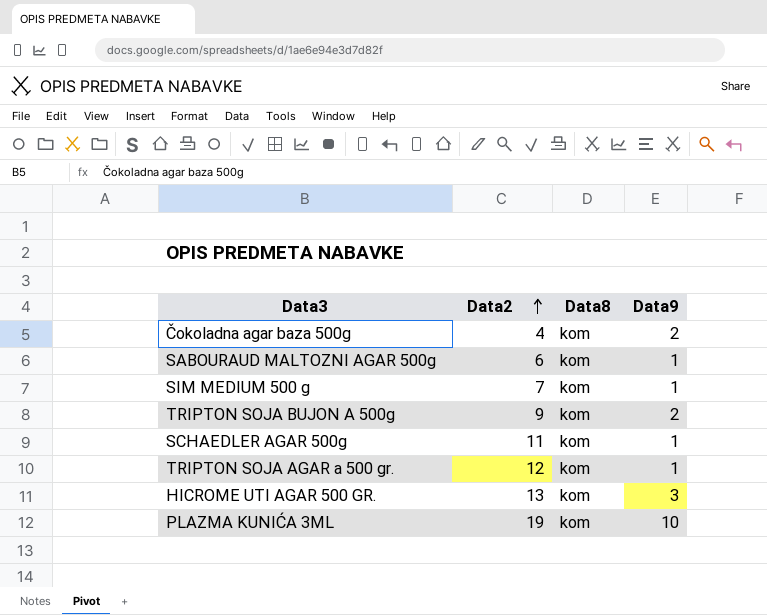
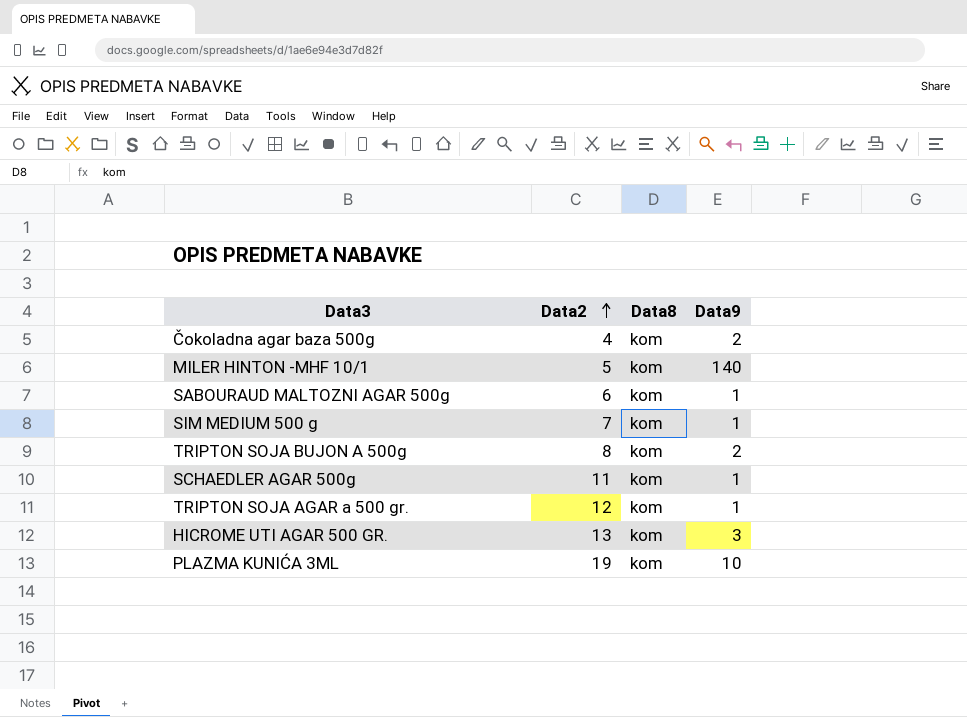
row MILER HINTON -MHF 10/1: none -> 5 | kom | 140
TRIPTON SOJA BUJON A 500g | Data2: 9 -> 8

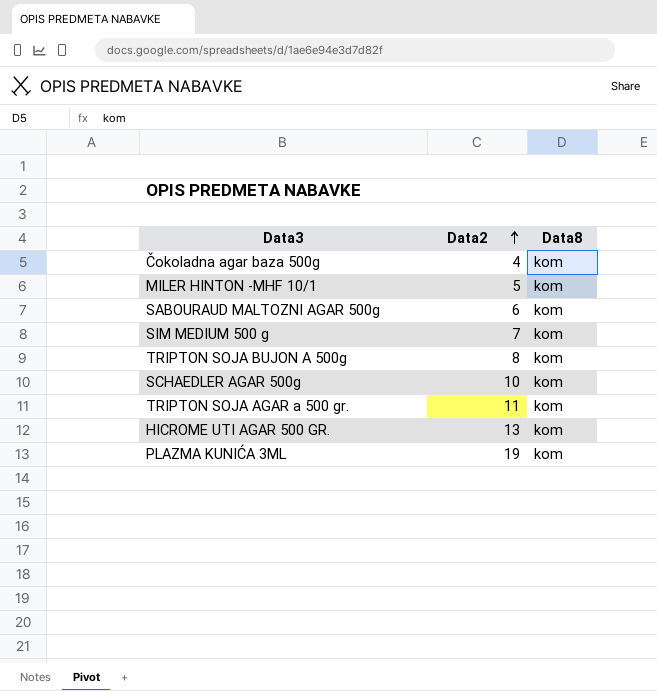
column Data9 | position: 4 -> none
SCHAEDLER AGAR 500g | Data2: 11 -> 10
TRIPTON SOJA AGAR a 500 gr. | Data2: 12 -> 11

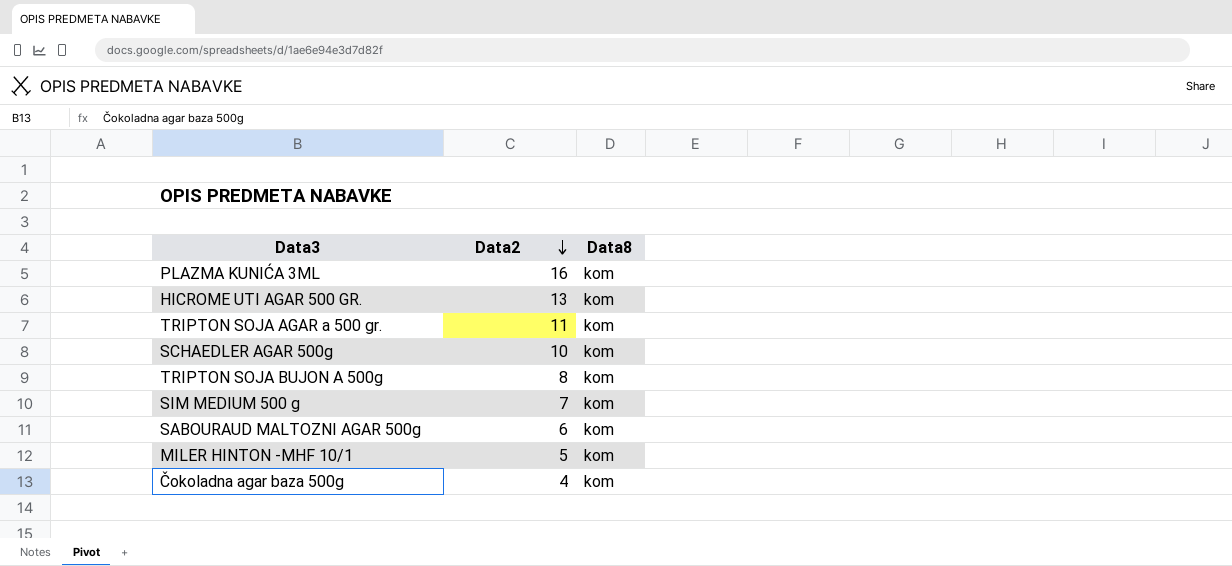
row order: Data2 ascending -> Data2 descending
PLAZMA KUNIĆA 3ML | Data2: 19 -> 16

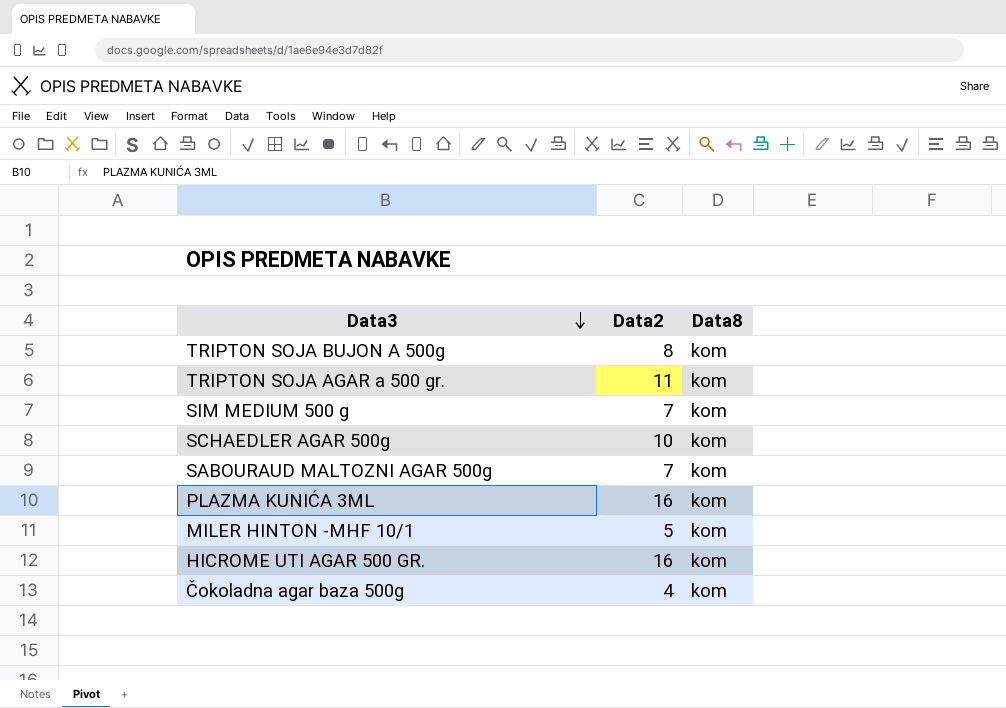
row order: Data2 descending -> Data3 descending
SABOURAUD MALTOZNI AGAR 500g | Data2: 6 -> 7
HICROME UTI AGAR 500 GR. | Data2: 13 -> 16

